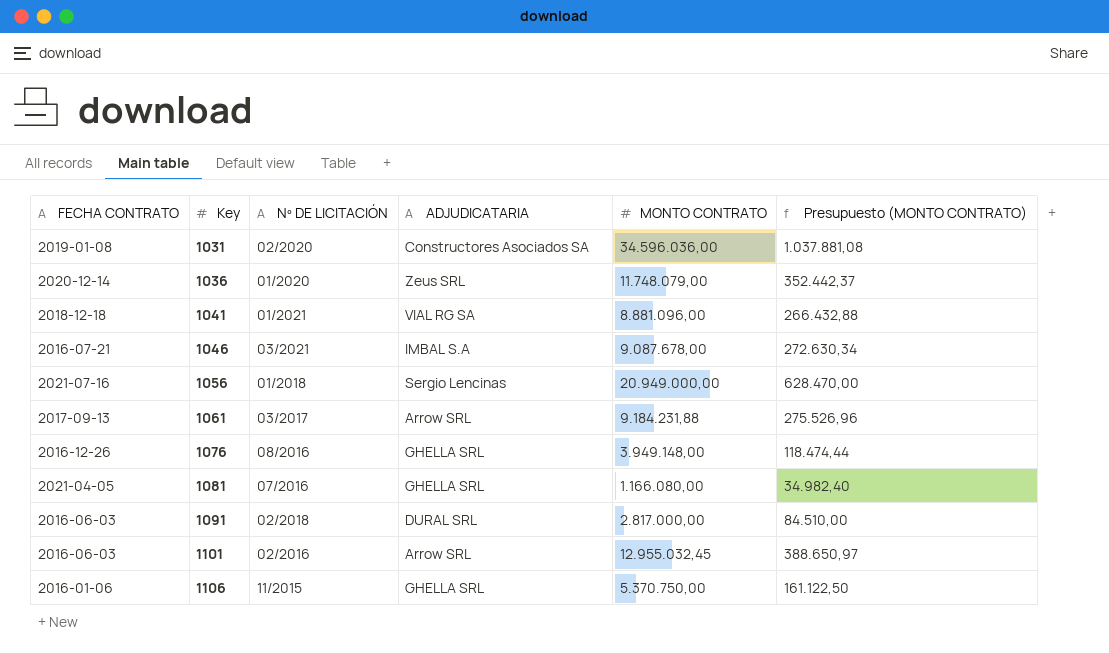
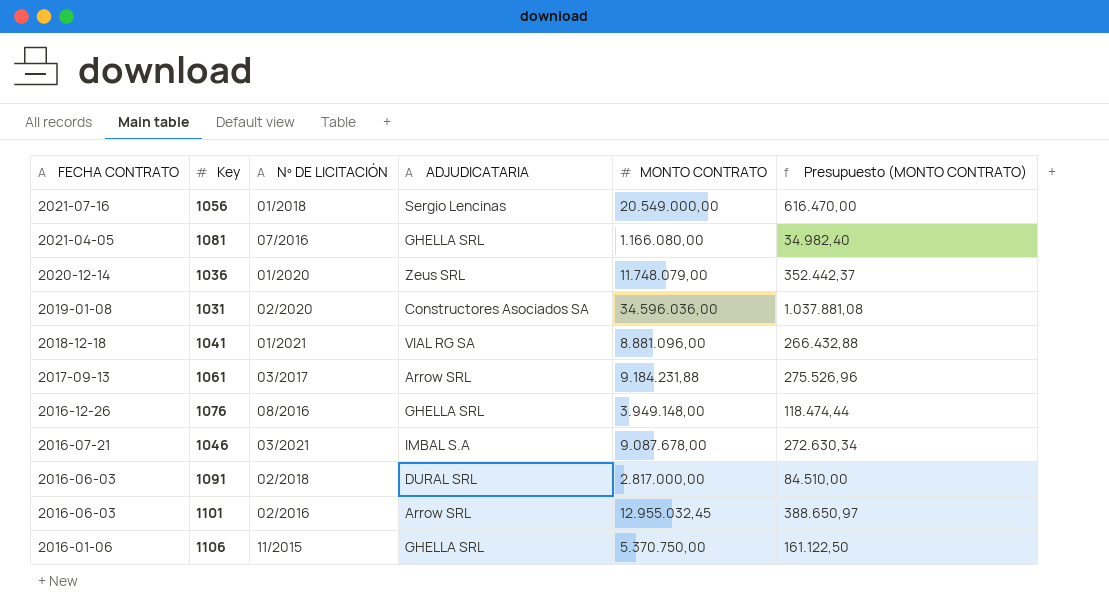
row order: Key ascending -> FECHA CONTRATO descending
1056 | MONTO CONTRATO: 20.949.000,00 -> 20.549.000,00
1056 | Presupuesto (MONTO CONTRATO): 628.470,00 -> 616.470,00

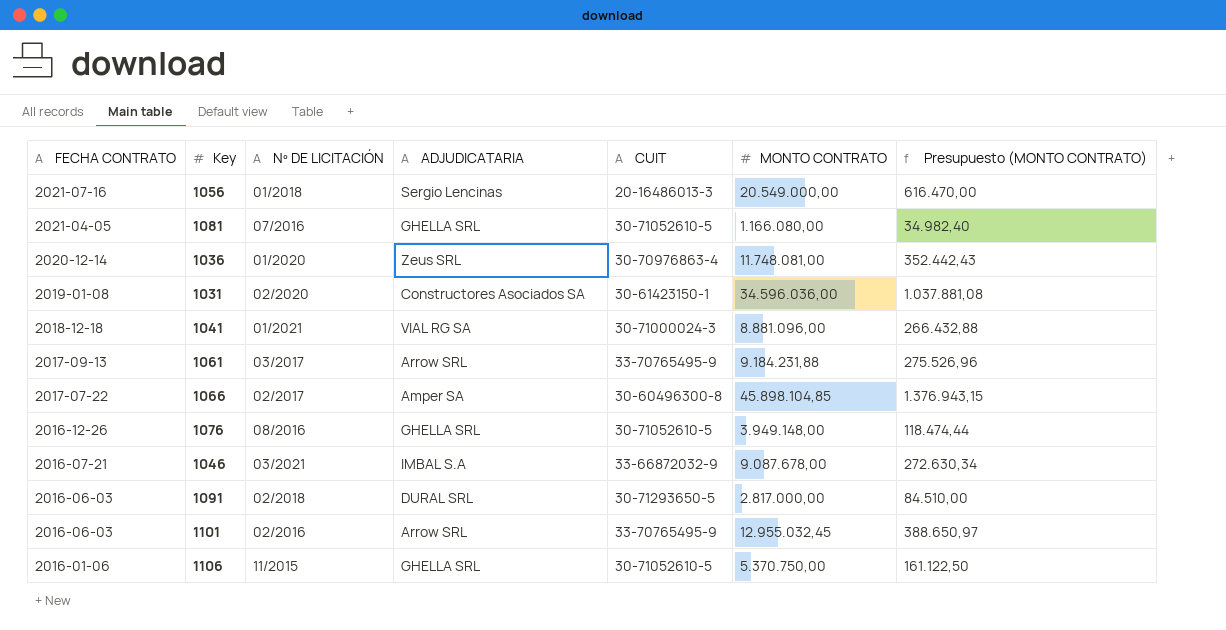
column CUIT | position: none -> 5
1036 | MONTO CONTRATO: 11.748.079,00 -> 11.748.081,00
1036 | Presupuesto (MONTO CONTRATO): 352.442,37 -> 352.442,43
row 1066: none -> 2017-07-22 | 02/2017 | Amper SA | 30-60496300-8 | 45.898.104,85 | 1.376.943,15

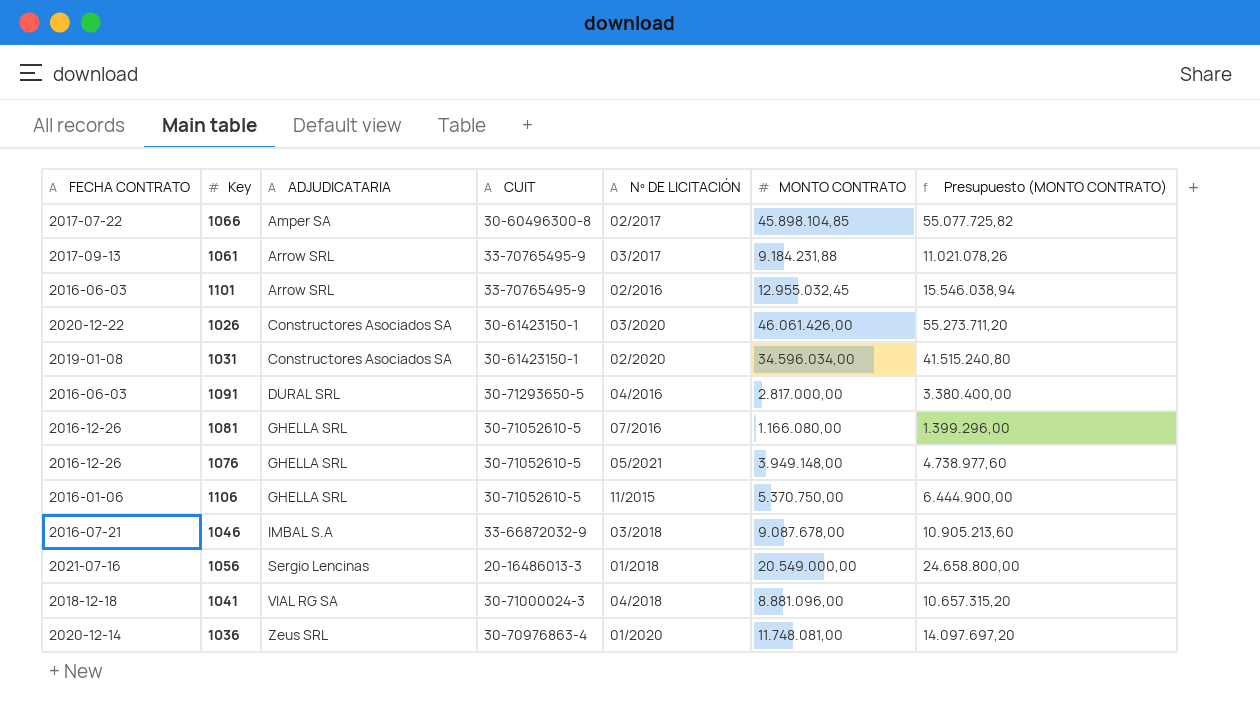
row order: FECHA CONTRATO descending -> ADJUDICATARIA ascending
column Nº DE LICITACIÓN | position: 3 -> 5
column Presupuesto (MONTO CONTRATO) | formula: [MONTO CONTRATO] * 0,03 -> [MONTO CONTRATO] * 1,2
row 1026: none -> 2020-12-22 | Constructores Asociados SA | 30-61423150-1 | 03/2020 | 46.061.426,00 | 55.273.711,20
1031 | MONTO CONTRATO: 34.596.036,00 -> 34.596.034,00
1091 | Nº DE LICITACIÓN: 02/2018 -> 04/2016
1081 | FECHA CONTRATO: 2021-04-05 -> 2016-12-26
1076 | Nº DE LICITACIÓN: 08/2016 -> 05/2021
1046 | Nº DE LICITACIÓN: 03/2021 -> 03/2018
1041 | Nº DE LICITACIÓN: 01/2021 -> 04/2018

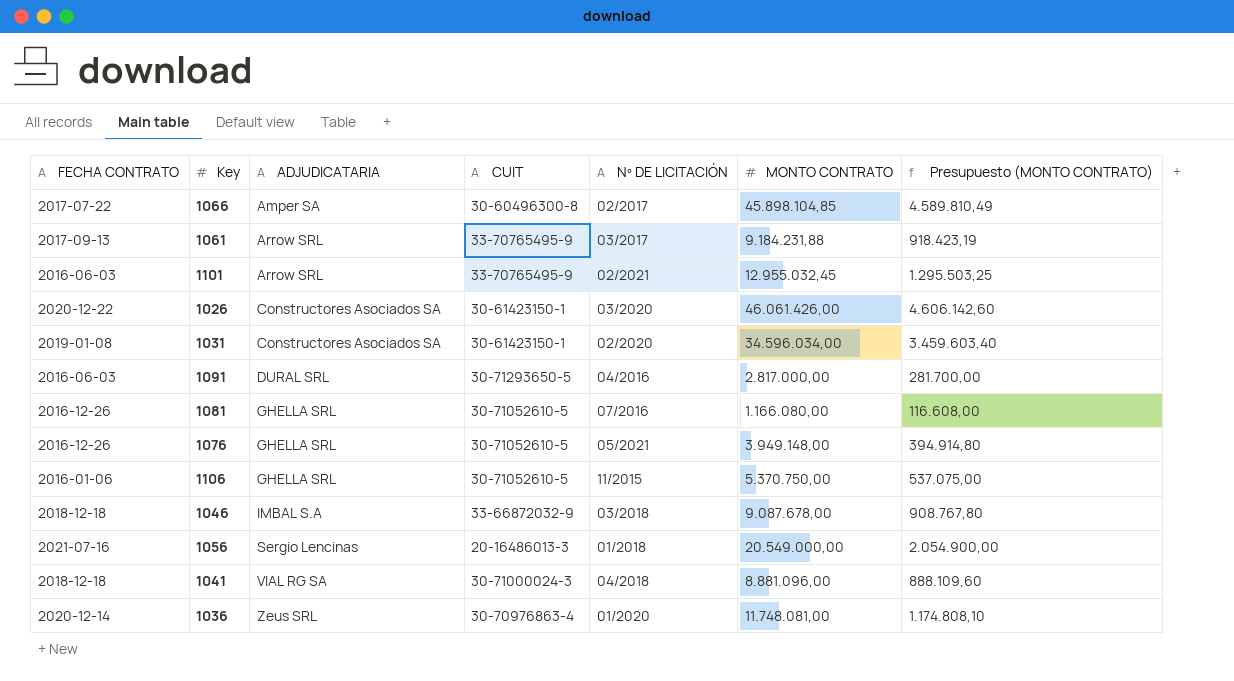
column Presupuesto (MONTO CONTRATO) | formula: [MONTO CONTRATO] * 1,2 -> [MONTO CONTRATO] * 0,1
1101 | Nº DE LICITACIÓN: 02/2016 -> 02/2021
1046 | FECHA CONTRATO: 2016-07-21 -> 2018-12-18

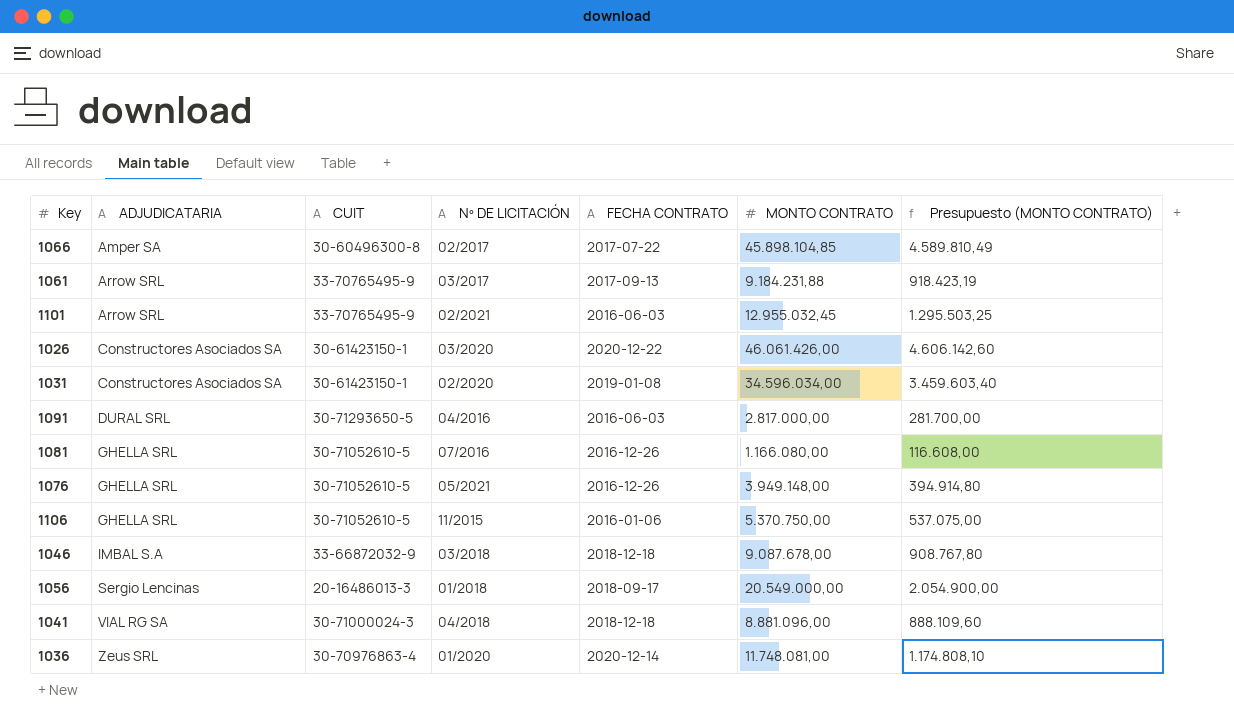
column FECHA CONTRATO | position: 1 -> 5
1056 | FECHA CONTRATO: 2021-07-16 -> 2018-09-17

